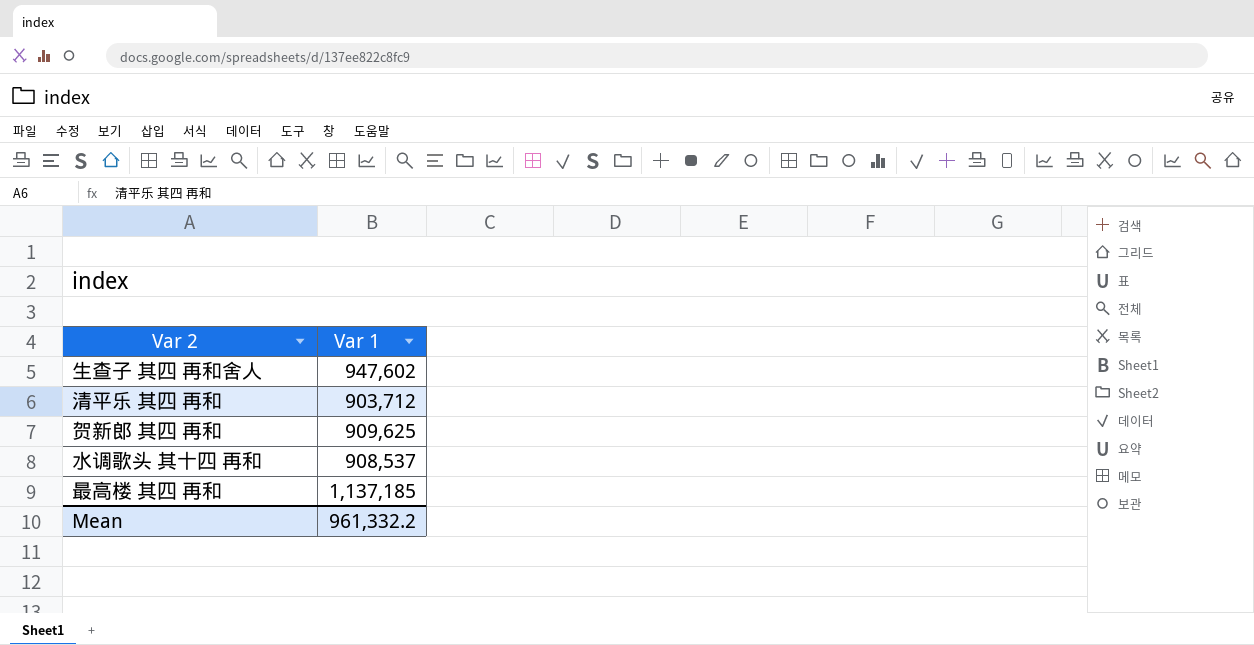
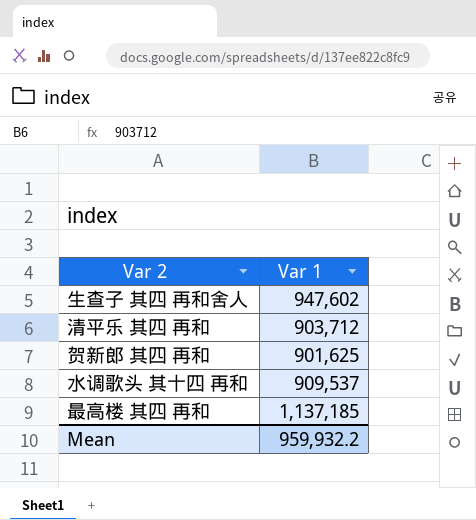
贺新郎 其四 再和 | Var 1: 909,625 -> 901,625
水调歌头 其十四 再和 | Var 1: 908,537 -> 909,537
Mean | Var 1: 961,332.2 -> 959,932.2

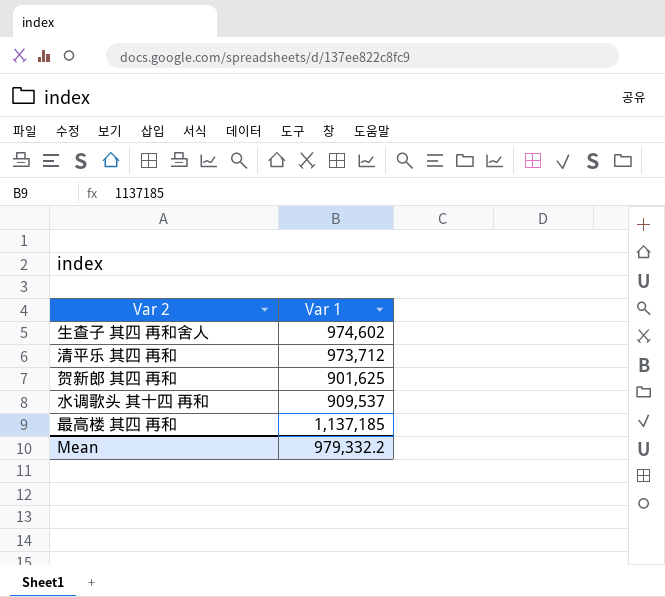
生查子 其四 再和舍人 | Var 1: 947,602 -> 974,602
清平乐 其四 再和 | Var 1: 903,712 -> 973,712
Mean | Var 1: 959,932.2 -> 979,332.2

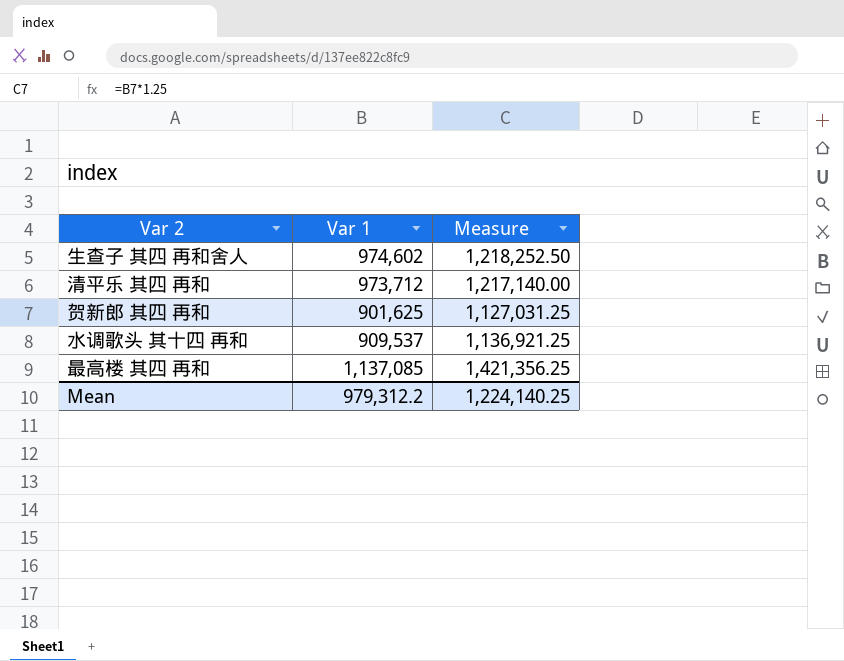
column Measure | formula: none -> [Var 1] * 1.25
最高楼 其四 再和 | Var 1: 1,137,185 -> 1,137,085
Mean | Var 1: 979,332.2 -> 979,312.2

